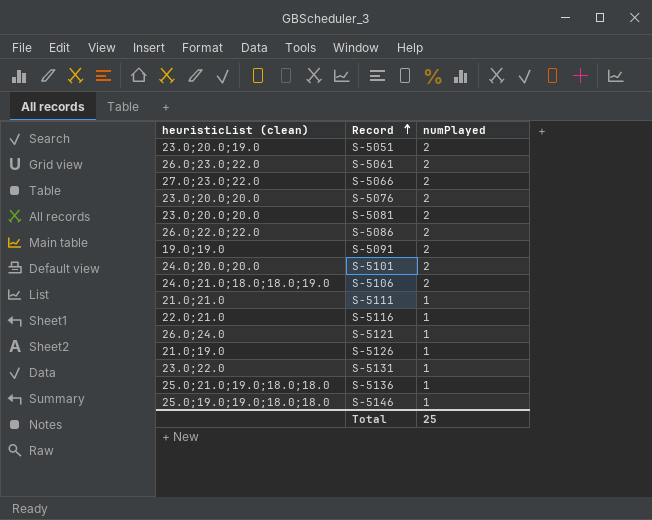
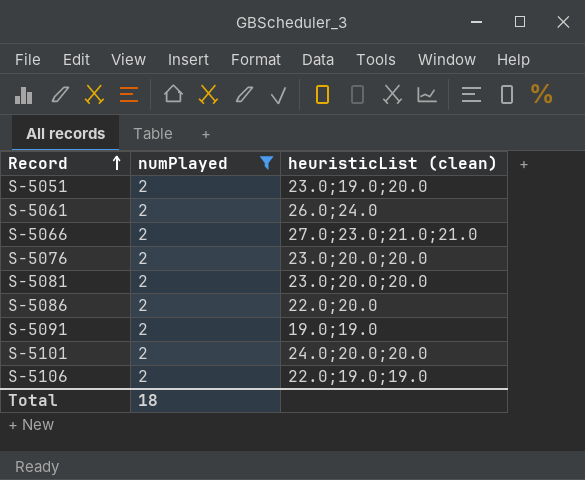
filter: none -> numPlayed = 2
column heuristicList (clean) | position: 1 -> 3
S-5051 | heuristicList (clean): 23.0;20.0;19.0 -> 23.0;19.0;20.0
S-5061 | heuristicList (clean): 26.0;23.0;22.0 -> 26.0;24.0
S-5066 | heuristicList (clean): 27.0;23.0;22.0 -> 27.0;23.0;21.0;21.0
S-5086 | heuristicList (clean): 26.0;22.0;22.0 -> 22.0;20.0
S-5106 | heuristicList (clean): 24.0;21.0;18.0;18.0;19.0 -> 22.0;19.0;19.0
Total | numPlayed: 25 -> 18

